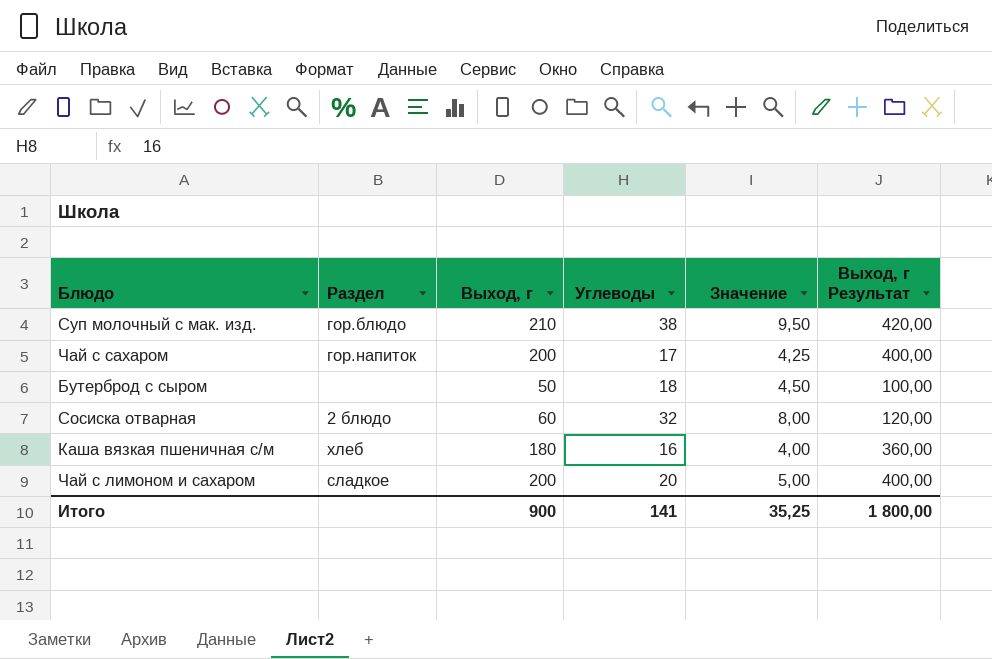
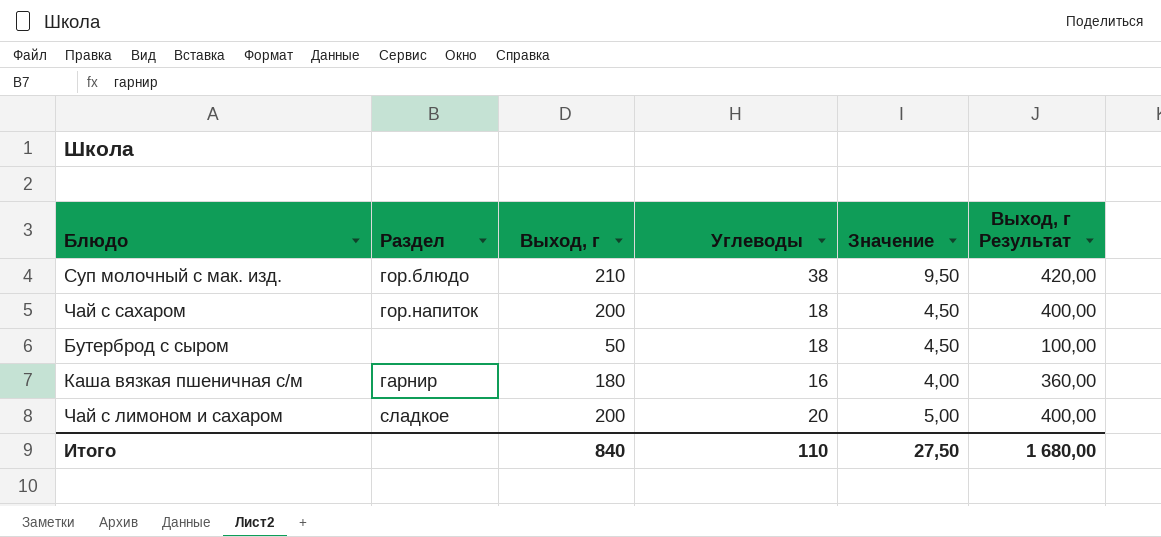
row Сосиска отварная: 2 блюдо | 60 | 32 | 8,00 | 120,00 -> none
Чай с сахаром | Углеводы: 17 -> 18
Чай с сахаром | Значение: 4,25 -> 4,50
Каша вязкая пшеничная с/м | Раздел: хлеб -> гарнир
Итого | Выход, г: 900 -> 840
Итого | Углеводы: 141 -> 110
Итого | Значение: 35,25 -> 27,50
Итого | Выход, г Результат: 1 800,00 -> 1 680,00

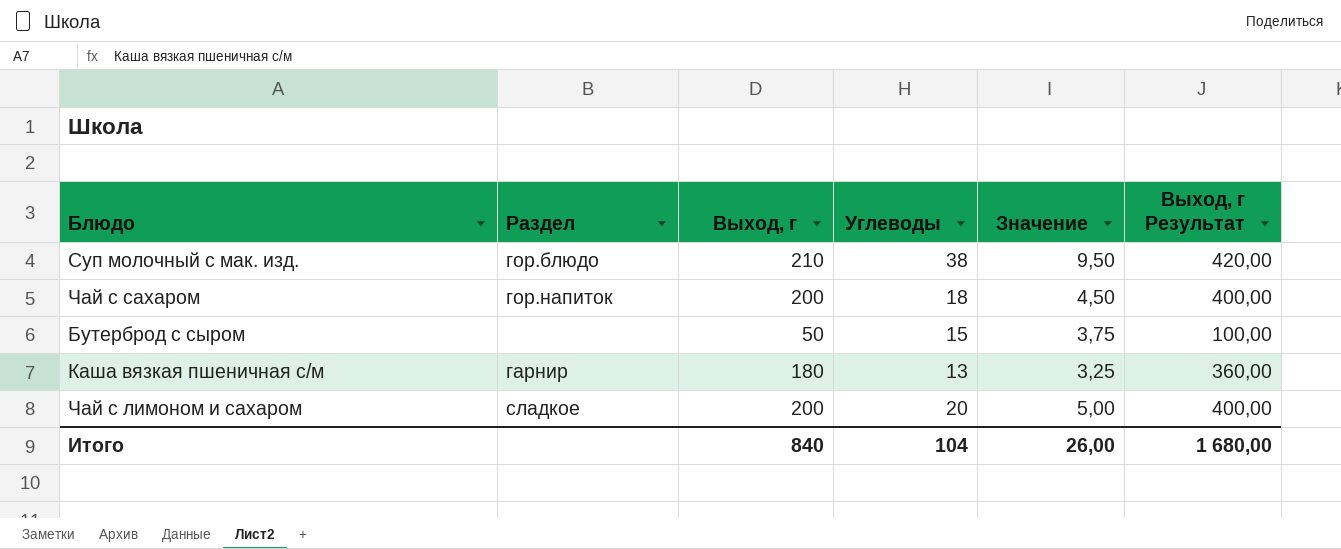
Бутерброд с сыром | Углеводы: 18 -> 15
Бутерброд с сыром | Значение: 4,50 -> 3,75
Каша вязкая пшеничная с/м | Углеводы: 16 -> 13
Каша вязкая пшеничная с/м | Значение: 4,00 -> 3,25
Итого | Углеводы: 110 -> 104
Итого | Значение: 27,50 -> 26,00

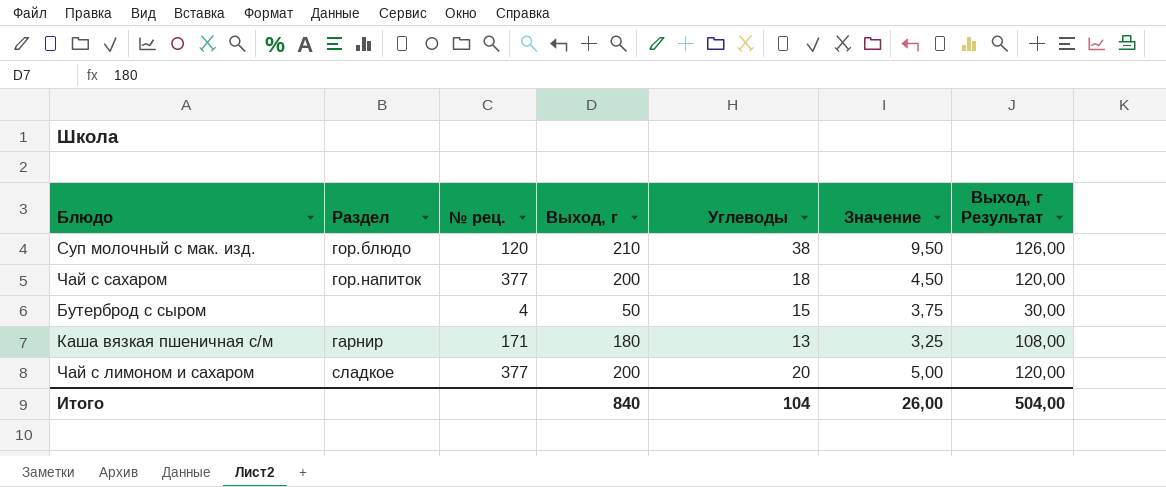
column № рец. | position: none -> 3
column Выход, г Результат | formula: [Выход, г] * 2 -> [Выход, г] * 0,6
Итого | Выход, г Результат: 1 680,00 -> 504,00

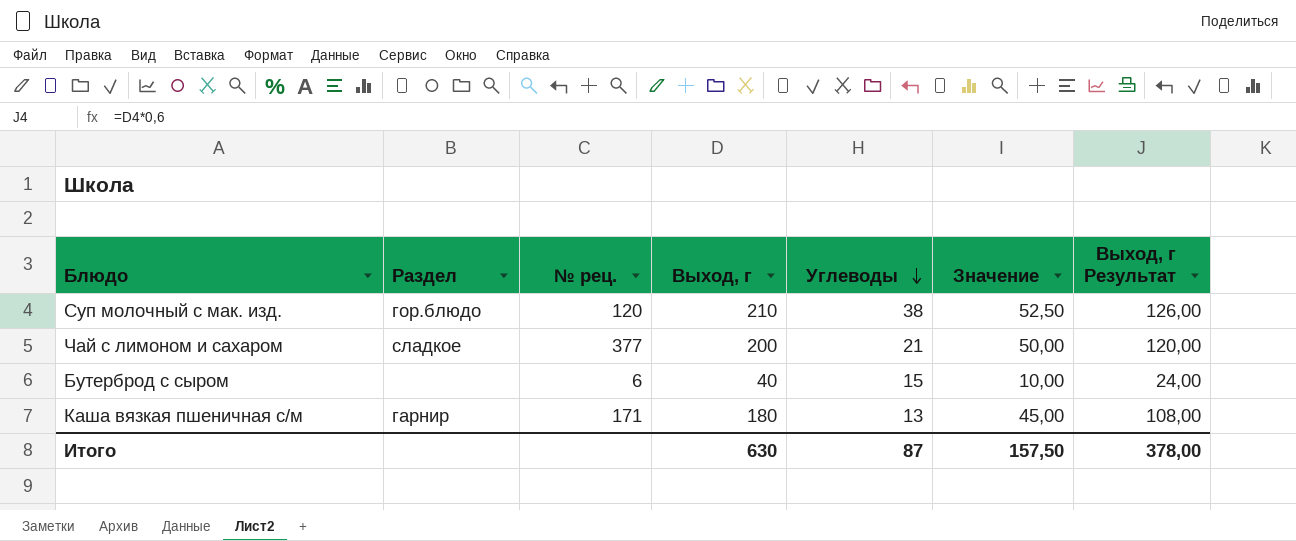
row order: none -> Углеводы descending
column Значение | formula: [Углеводы] * 0,25 -> [Выход, г] * 0,25
row Чай с сахаром: гор.напиток | 377 | 200 | 18 | 4,50 | 120,00 -> none
Чай с лимоном и сахаром | Углеводы: 20 -> 21
Бутерброд с сыром | № рец.: 4 -> 6
Бутерброд с сыром | Выход, г: 50 -> 40
Бутерброд с сыром | Выход, г Результат: 30,00 -> 24,00
Итого | Выход, г: 840 -> 630
Итого | Углеводы: 104 -> 87
Итого | Значение: 26,00 -> 157,50
Итого | Выход, г Результат: 504,00 -> 378,00

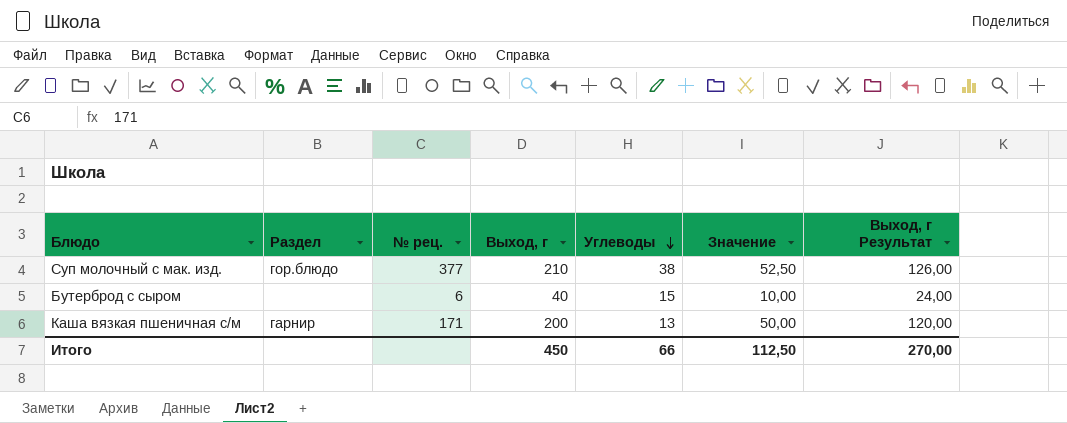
row Чай с лимоном и сахаром: сладкое | 377 | 200 | 21 | 50,00 | 120,00 -> none
Суп молочный с мак. изд. | № рец.: 120 -> 377
Каша вязкая пшеничная с/м | Выход, г: 180 -> 200
Каша вязкая пшеничная с/м | Значение: 45,00 -> 50,00
Каша вязкая пшеничная с/м | Выход, г Результат: 108,00 -> 120,00
Итого | Выход, г: 630 -> 450
Итого | Углеводы: 87 -> 66
Итого | Значение: 157,50 -> 112,50
Итого | Выход, г Результат: 378,00 -> 270,00

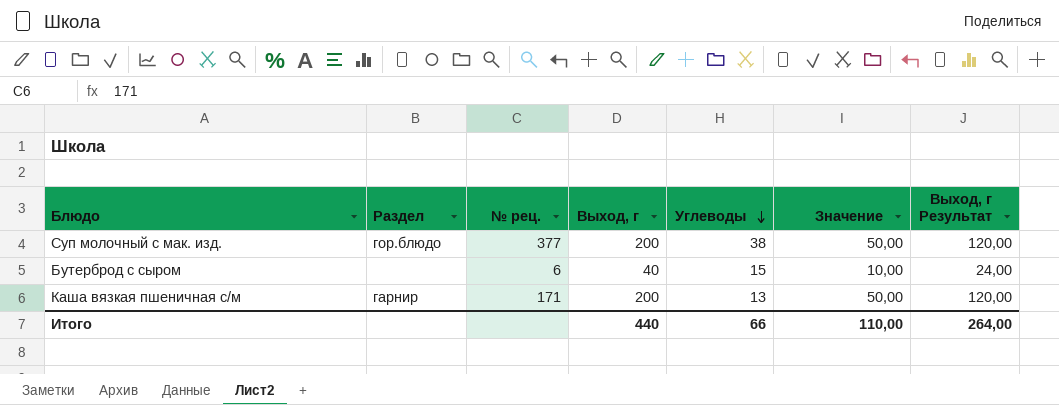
Суп молочный с мак. изд. | Выход, г: 210 -> 200
Суп молочный с мак. изд. | Значение: 52,50 -> 50,00
Суп молочный с мак. изд. | Выход, г Результат: 126,00 -> 120,00
Итого | Выход, г: 450 -> 440
Итого | Значение: 112,50 -> 110,00
Итого | Выход, г Результат: 270,00 -> 264,00

